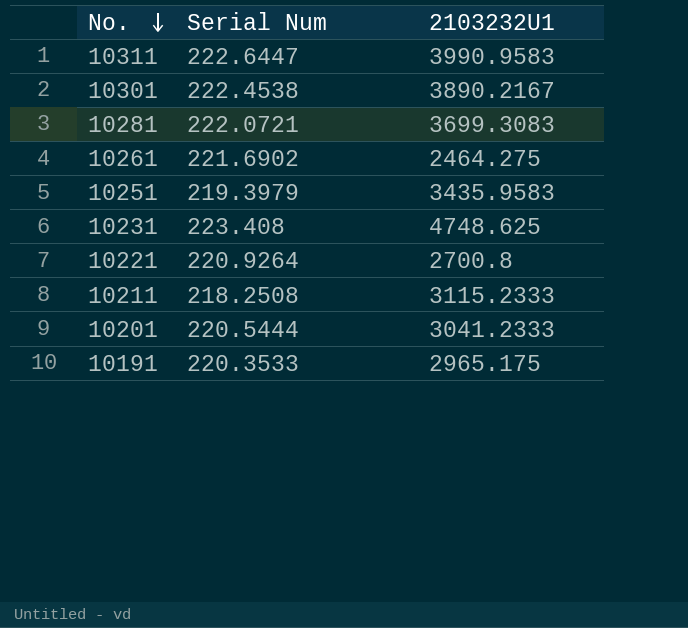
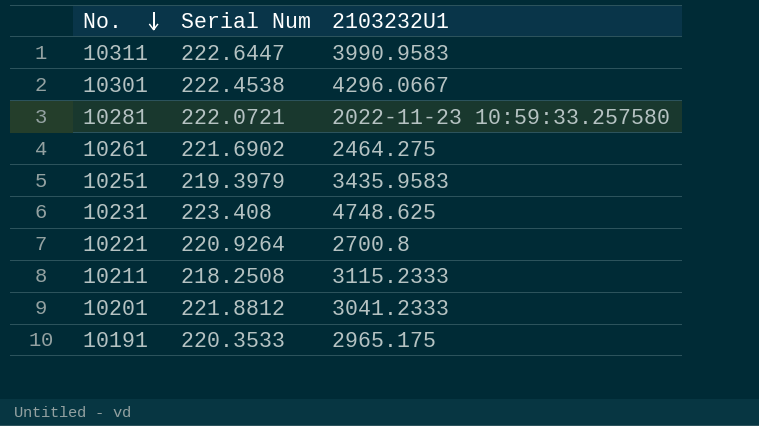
10301 | 2103232U1: 3890.2167 -> 4296.0667
10281 | 2103232U1: 3699.3083 -> 2022-11-23 10:59:33.257580
10201 | Serial Num: 220.5444 -> 221.8812

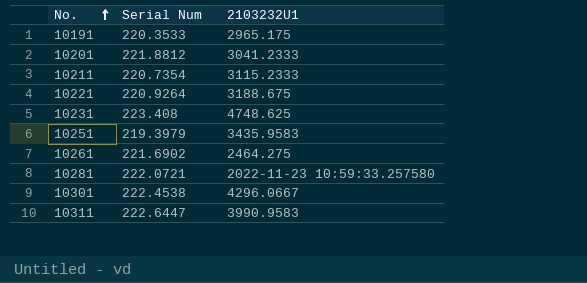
row order: No. descending -> No. ascending
10211 | Serial Num: 218.2508 -> 220.7354
10221 | 2103232U1: 2700.8 -> 3188.675

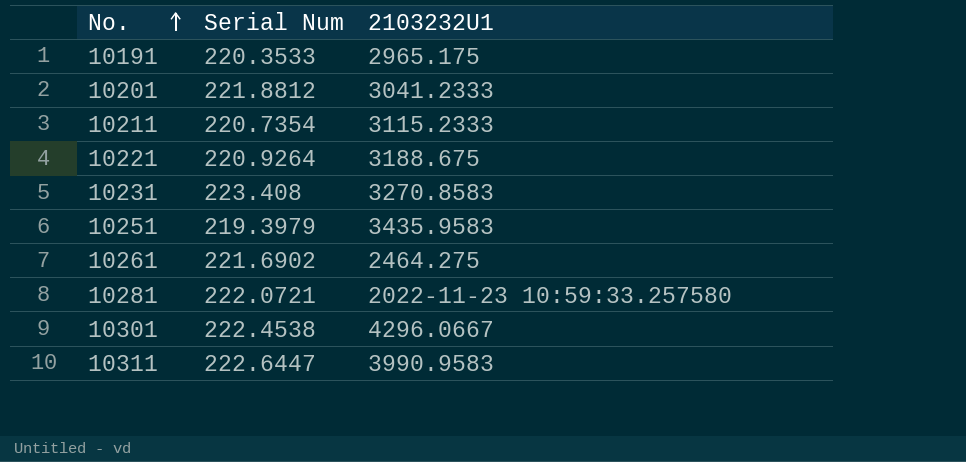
10231 | 2103232U1: 4748.625 -> 3270.8583

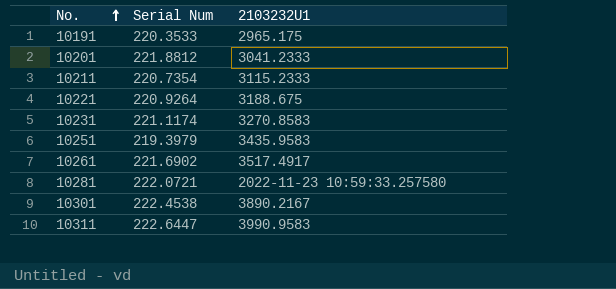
10231 | Serial Num: 223.408 -> 221.1174
10261 | 2103232U1: 2464.275 -> 3517.4917
10301 | 2103232U1: 4296.0667 -> 3890.2167

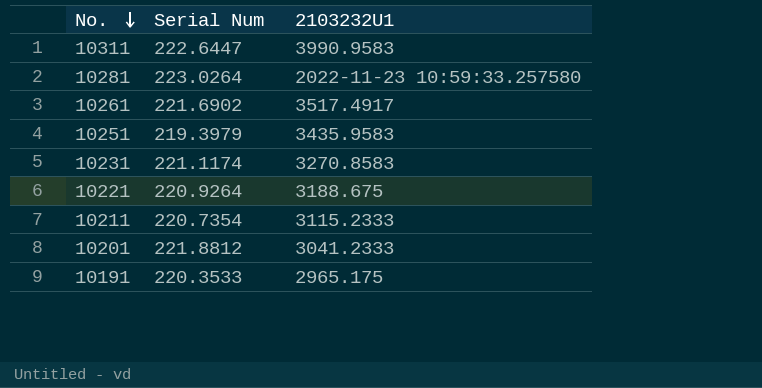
row order: No. ascending -> No. descending
row 10301: 222.4538 | 3890.2167 -> none
10281 | Serial Num: 222.0721 -> 223.0264

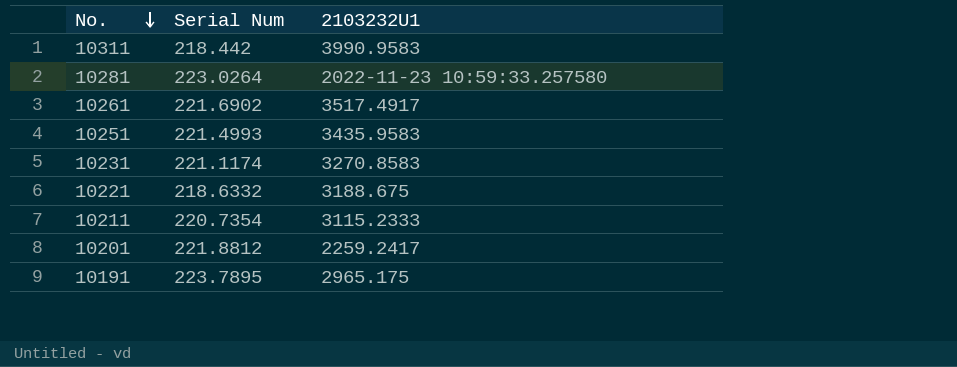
10311 | Serial Num: 222.6447 -> 218.442
10251 | Serial Num: 219.3979 -> 221.4993
10221 | Serial Num: 220.9264 -> 218.6332
10201 | 2103232U1: 3041.2333 -> 2259.2417
10191 | Serial Num: 220.3533 -> 223.7895

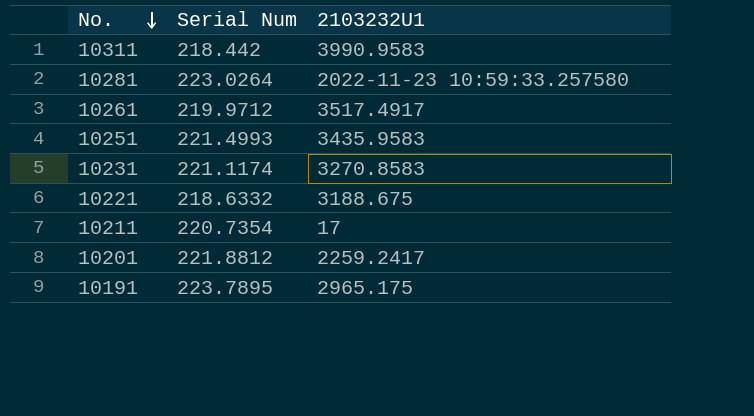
10261 | Serial Num: 221.6902 -> 219.9712
10211 | 2103232U1: 3115.2333 -> 17

